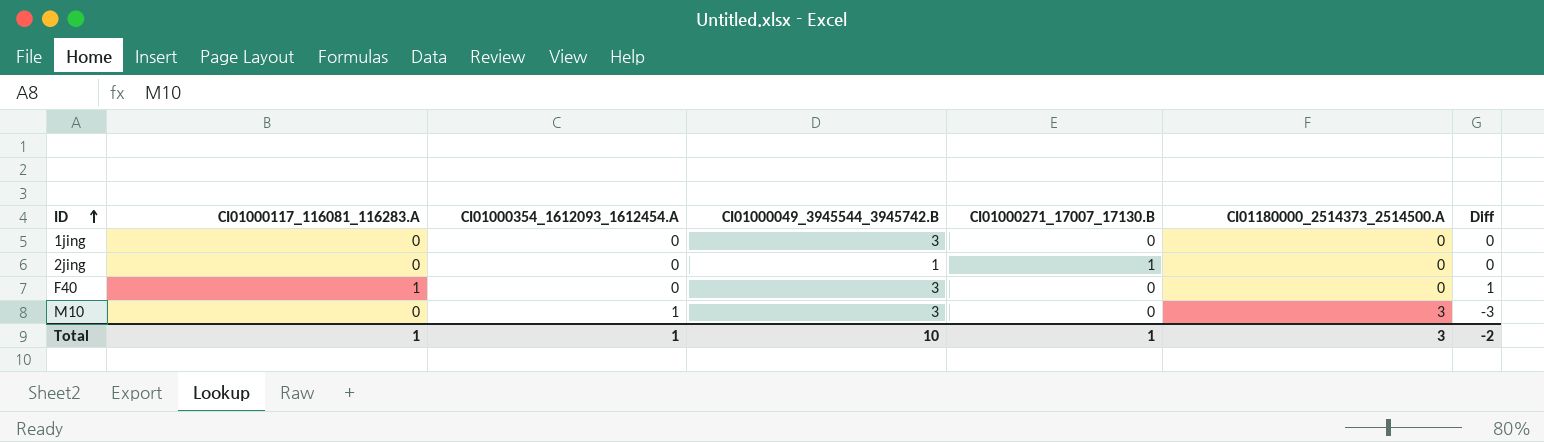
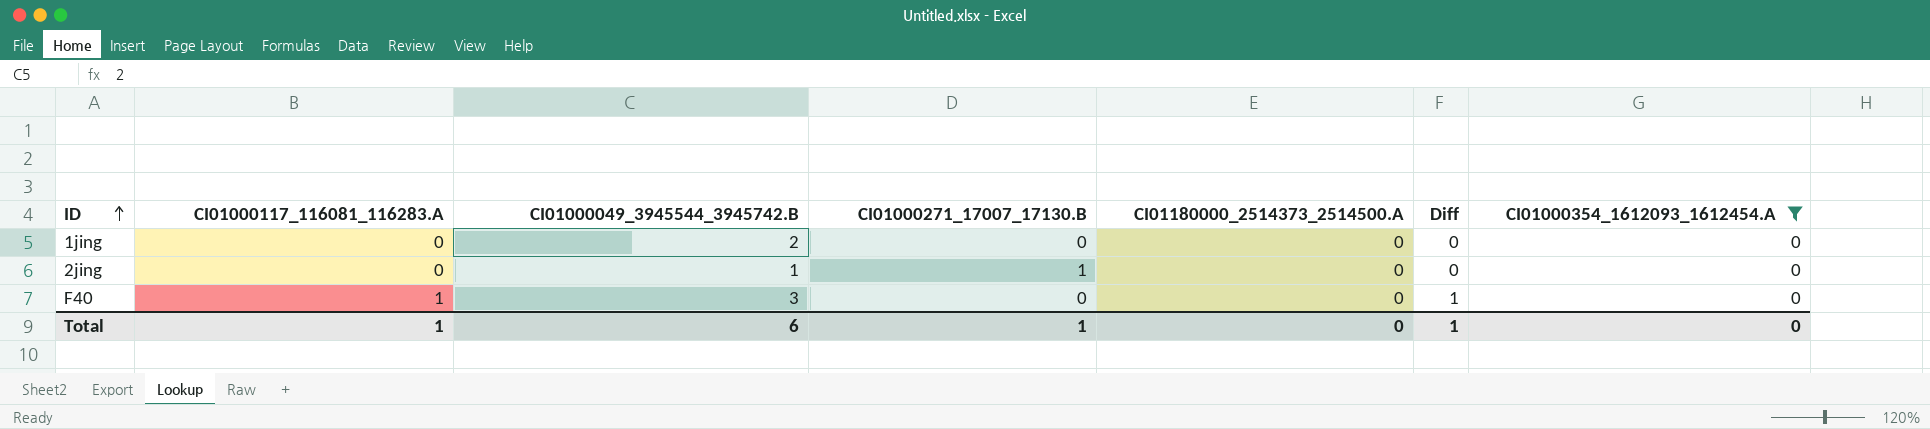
filter: none -> CI01000354_1612093_1612454.A = 0
column CI01000354_1612093_1612454.A | position: 3 -> 7
1jing | CI01000049_3945544_3945742.B: 3 -> 2
Total | CI01000049_3945544_3945742.B: 10 -> 6
Total | CI01180000_2514373_2514500.A: 3 -> 0
Total | Diff: -2 -> 1
Total | CI01000354_1612093_1612454.A: 1 -> 0

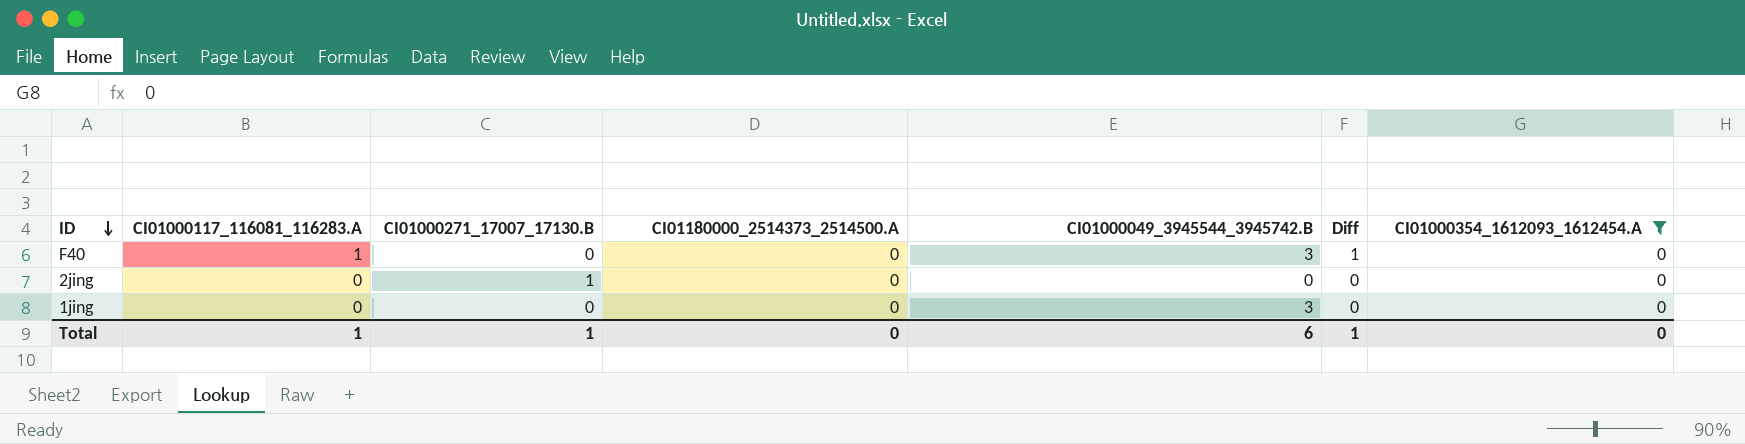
row order: ID ascending -> ID descending
column CI01000049_3945544_3945742.B | position: 3 -> 5
2jing | CI01000049_3945544_3945742.B: 1 -> 0
1jing | CI01000049_3945544_3945742.B: 2 -> 3

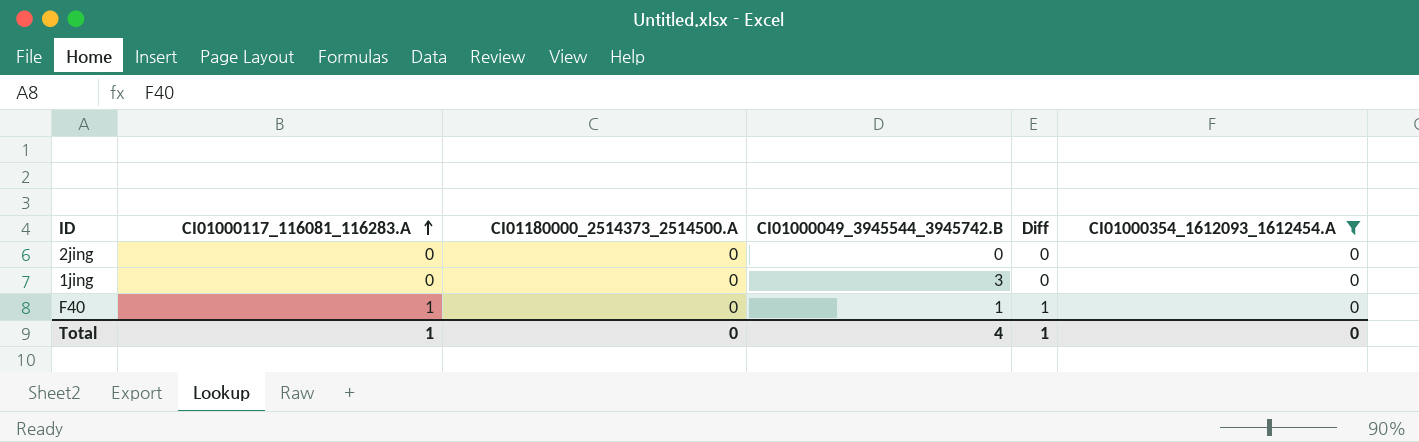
row order: ID descending -> CI01000117_116081_116283.A ascending
column CI01000271_17007_17130.B | position: 3 -> none
F40 | CI01000049_3945544_3945742.B: 3 -> 1
Total | CI01000049_3945544_3945742.B: 6 -> 4

